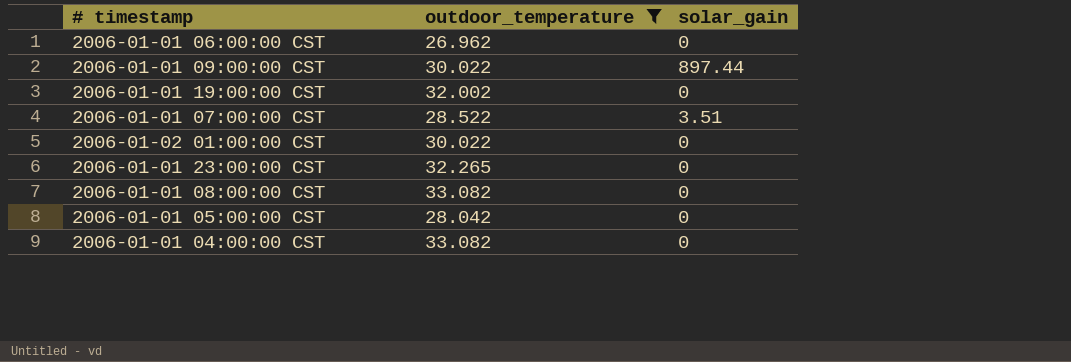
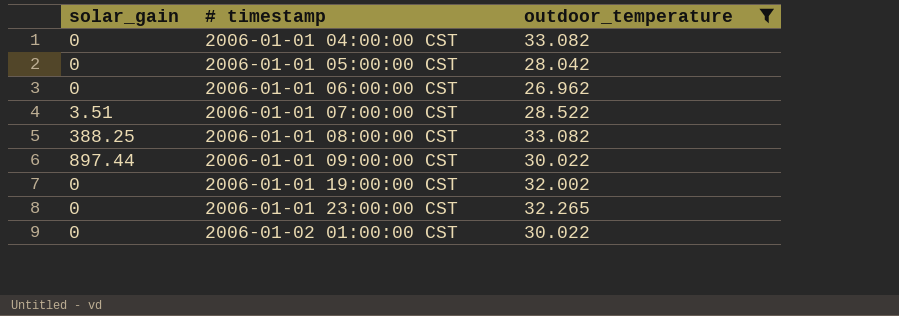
row order: none -> # timestamp ascending
column solar_gain | position: 3 -> 1
2006-01-01 08:00:00 CST | solar_gain: 0 -> 388.25

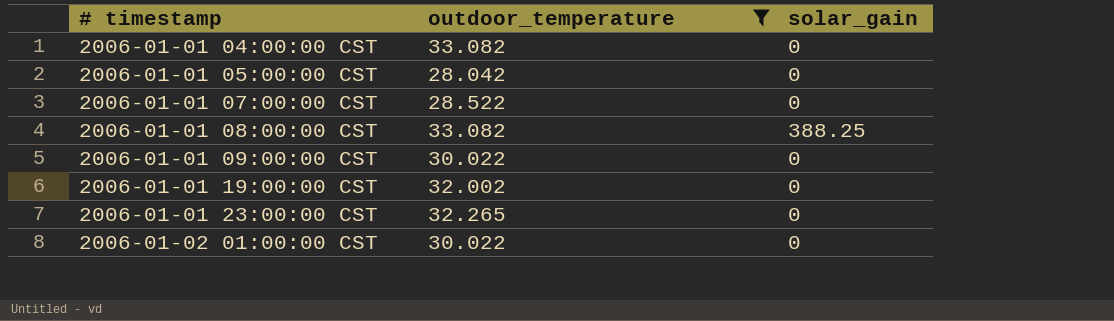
column solar_gain | position: 1 -> 3
row 2006-01-01 06:00:00 CST: 0 | 26.962 -> none
2006-01-01 07:00:00 CST | solar_gain: 3.51 -> 0
2006-01-01 09:00:00 CST | solar_gain: 897.44 -> 0

